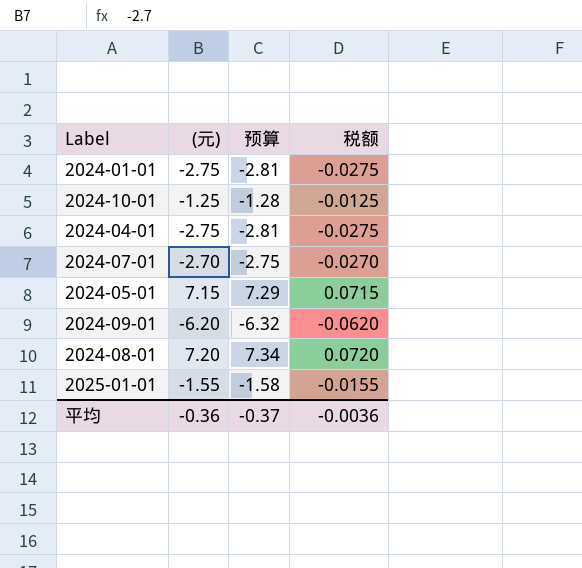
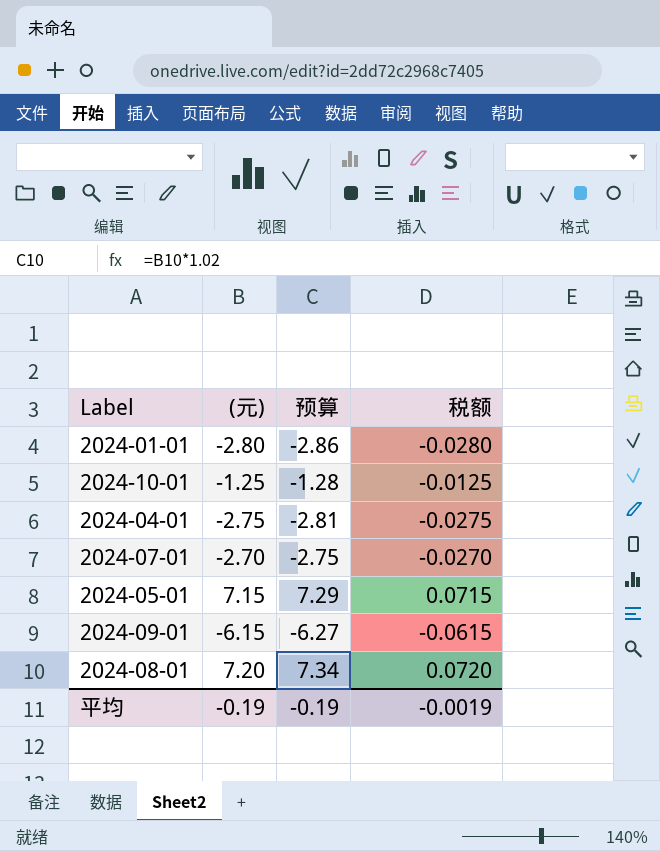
row 2025-01-01: -1.55 | -1.58 | -0.0155 -> none
2024-01-01 | (元): -2.75 -> -2.80
2024-01-01 | 预算: -2.81 -> -2.86
2024-01-01 | 税额: -0.0275 -> -0.0280
2024-09-01 | (元): -6.20 -> -6.15
2024-09-01 | 预算: -6.32 -> -6.27
2024-09-01 | 税额: -0.0620 -> -0.0615
平均 | (元): -0.36 -> -0.19
平均 | 预算: -0.37 -> -0.19
平均 | 税额: -0.0036 -> -0.0019

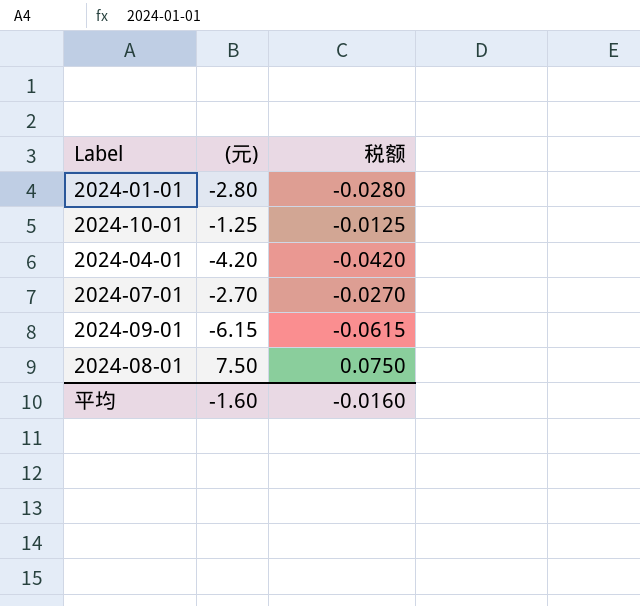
column 预算 | formula: [(元)] * 1.02 -> none
row 2024-05-01: 7.15 | 7.29 | 0.0715 -> none
2024-04-01 | (元): -2.75 -> -4.20
2024-04-01 | 税额: -0.0275 -> -0.0420
2024-08-01 | (元): 7.20 -> 7.50
2024-08-01 | 税额: 0.0720 -> 0.0750
平均 | (元): -0.19 -> -1.60
平均 | 税额: -0.0019 -> -0.0160

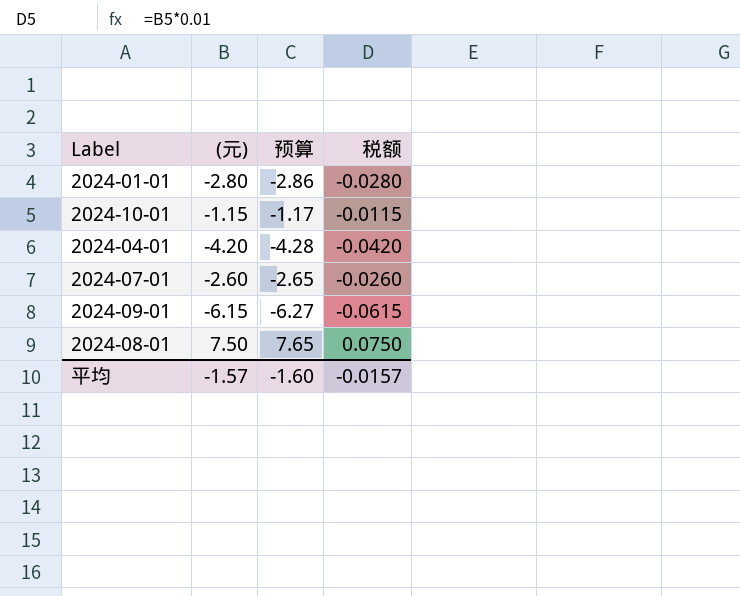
column 预算 | formula: none -> [(元)] * 1.02
2024-10-01 | (元): -1.25 -> -1.15
2024-10-01 | 税额: -0.0125 -> -0.0115
2024-07-01 | (元): -2.70 -> -2.60
2024-07-01 | 税额: -0.0270 -> -0.0260
平均 | (元): -1.60 -> -1.57
平均 | 税额: -0.0160 -> -0.0157

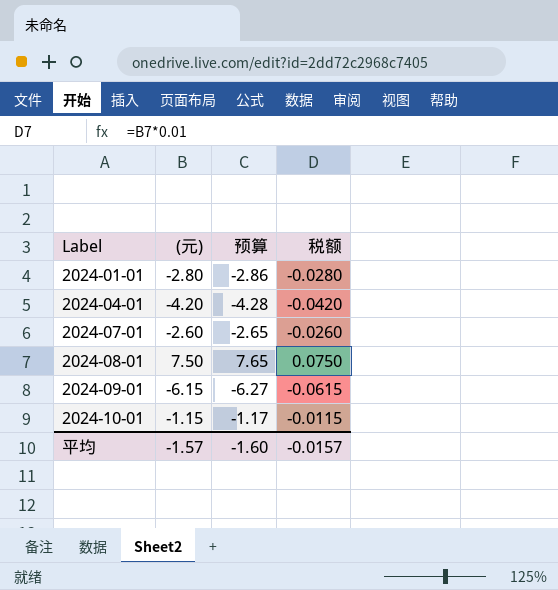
row order: none -> Label ascending

